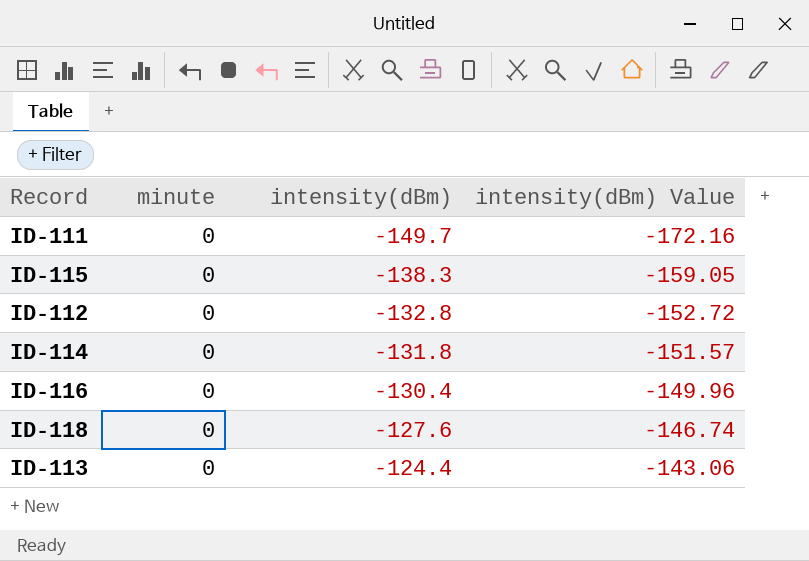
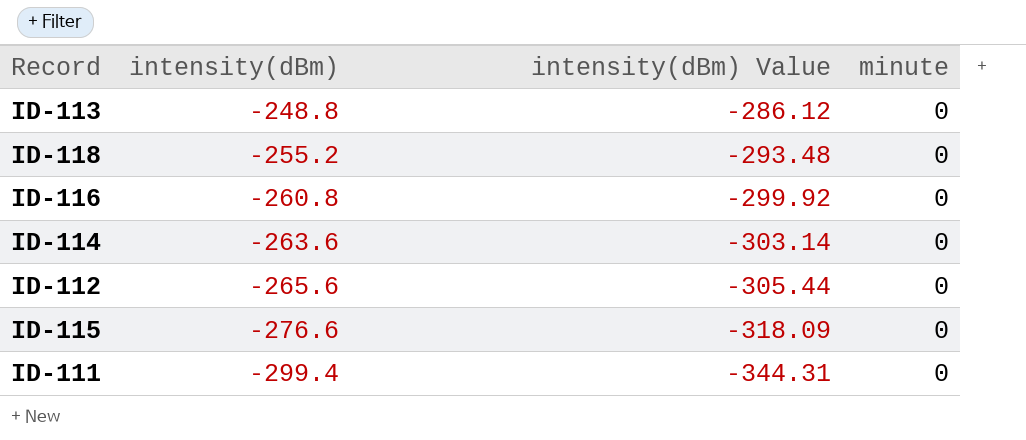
row order: intensity(dBm) ascending -> intensity(dBm) descending
column minute | position: 2 -> 4
ID-113 | intensity(dBm): -124.4 -> -248.8
ID-113 | intensity(dBm) Value: -143.06 -> -286.12
ID-118 | intensity(dBm): -127.6 -> -255.2
ID-118 | intensity(dBm) Value: -146.74 -> -293.48
ID-116 | intensity(dBm): -130.4 -> -260.8
ID-116 | intensity(dBm) Value: -149.96 -> -299.92
ID-114 | intensity(dBm): -131.8 -> -263.6
ID-114 | intensity(dBm) Value: -151.57 -> -303.14
ID-112 | intensity(dBm): -132.8 -> -265.6
ID-112 | intensity(dBm) Value: -152.72 -> -305.44
ID-115 | intensity(dBm): -138.3 -> -276.6
ID-115 | intensity(dBm) Value: -159.05 -> -318.09
ID-111 | intensity(dBm): -149.7 -> -299.4
ID-111 | intensity(dBm) Value: -172.16 -> -344.31

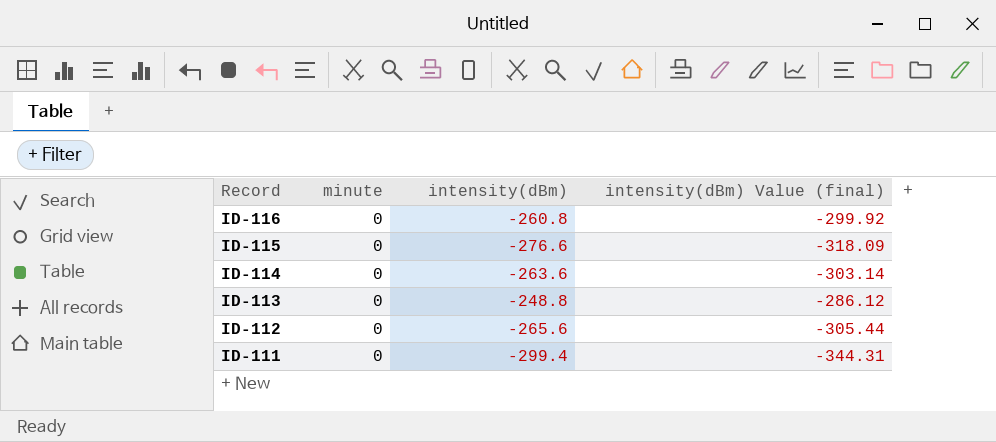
row order: intensity(dBm) descending -> Record descending
column minute | position: 4 -> 2
column name: intensity(dBm) Value -> intensity(dBm) Value (final)
row ID-118: -255.2 | -293.48 | 0 -> none

